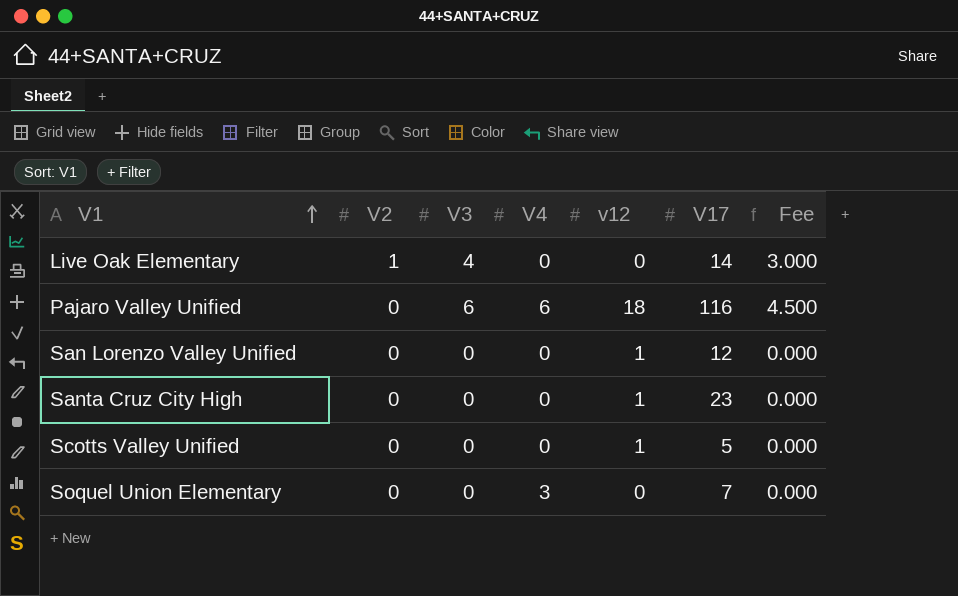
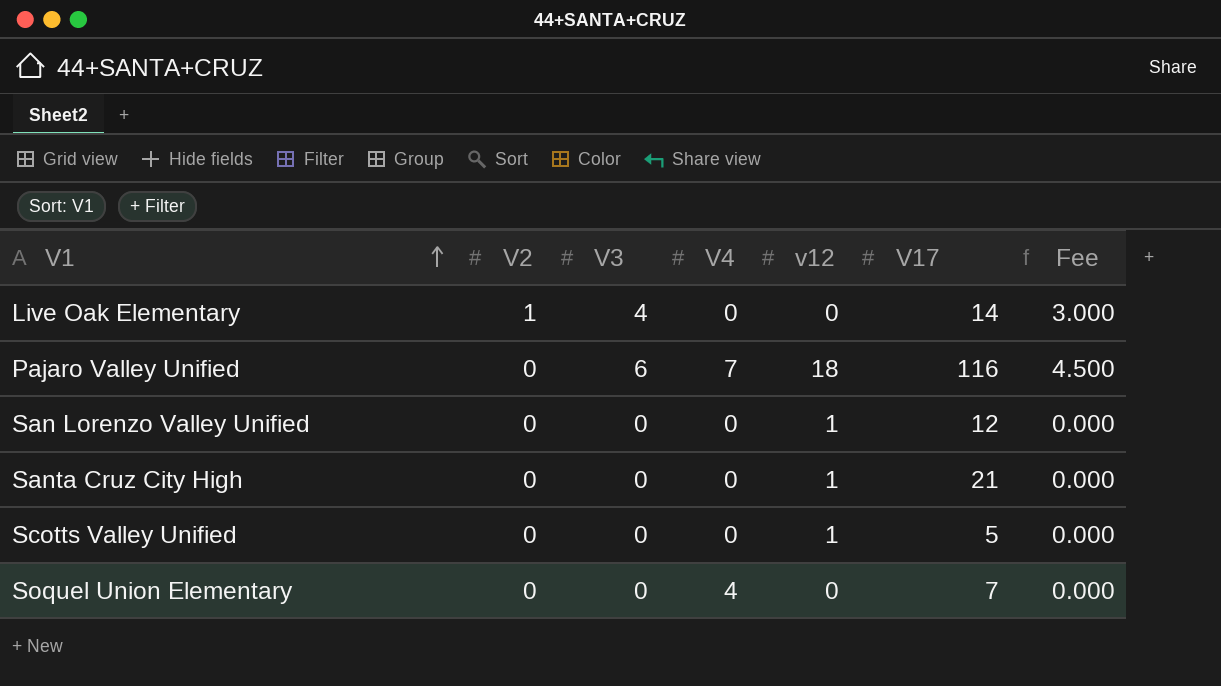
Pajaro Valley Unified | V4: 6 -> 7
Santa Cruz City High | V17: 23 -> 21
Soquel Union Elementary | V4: 3 -> 4

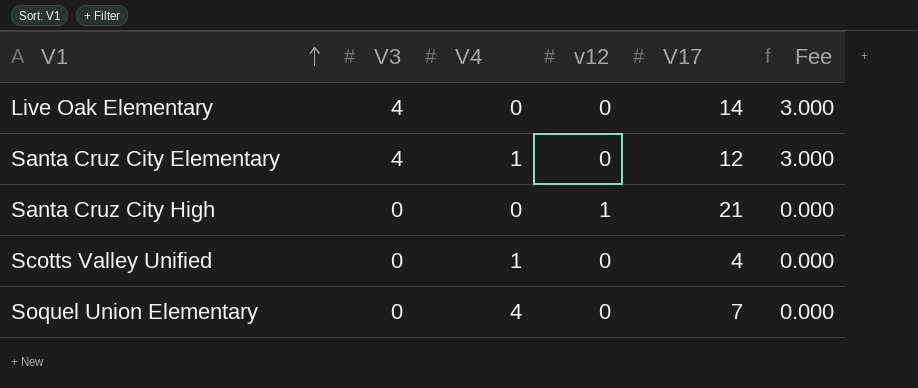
column V2 | position: 2 -> none
row Pajaro Valley Unified: 0 | 6 | 7 | 18 | 116 | 4.500 -> none
row San Lorenzo Valley Unified: 0 | 0 | 0 | 1 | 12 | 0.000 -> none
row Santa Cruz City Elementary: none -> 4 | 1 | 0 | 12 | 3.000
Scotts Valley Unified | V4: 0 -> 1
Scotts Valley Unified | v12: 1 -> 0
Scotts Valley Unified | V17: 5 -> 4

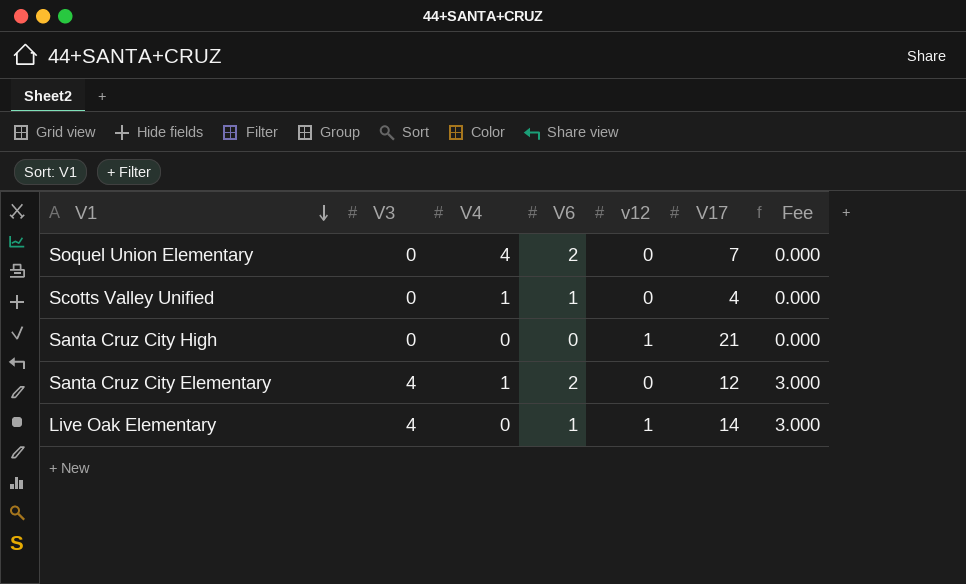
row order: V1 ascending -> V1 descending
column V6 | position: none -> 4
Live Oak Elementary | v12: 0 -> 1

